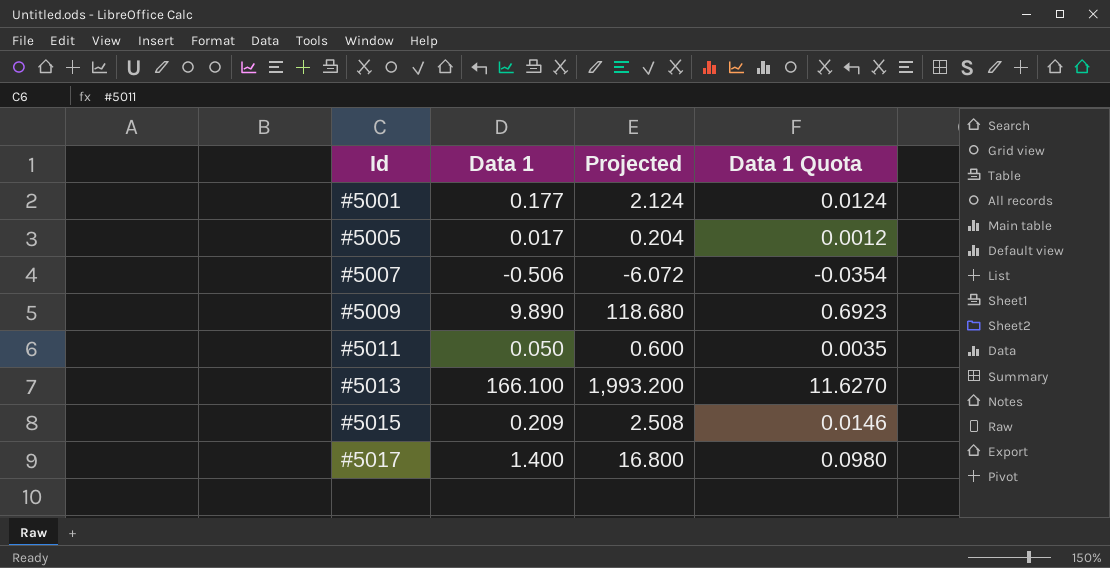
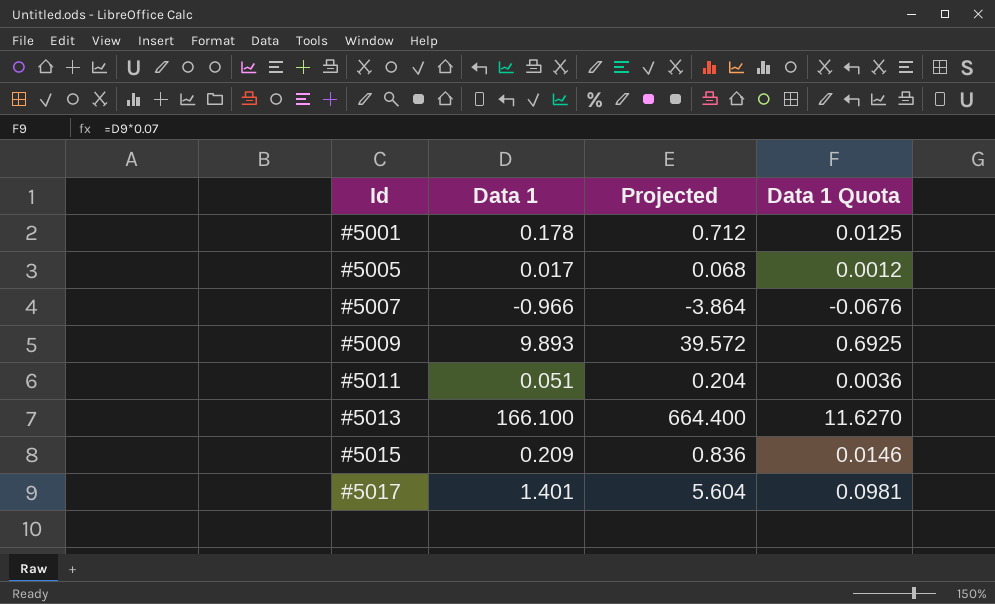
column Projected | formula: [Data 1] * 12 -> [Data 1] * 4
#5001 | Data 1: 0.177 -> 0.178
#5001 | Data 1 Quota: 0.0124 -> 0.0125
#5007 | Data 1: -0.506 -> -0.966
#5007 | Data 1 Quota: -0.0354 -> -0.0676
#5009 | Data 1: 9.890 -> 9.893
#5009 | Data 1 Quota: 0.6923 -> 0.6925
#5011 | Data 1: 0.050 -> 0.051
#5011 | Data 1 Quota: 0.0035 -> 0.0036
#5017 | Data 1: 1.400 -> 1.401
#5017 | Data 1 Quota: 0.0980 -> 0.0981

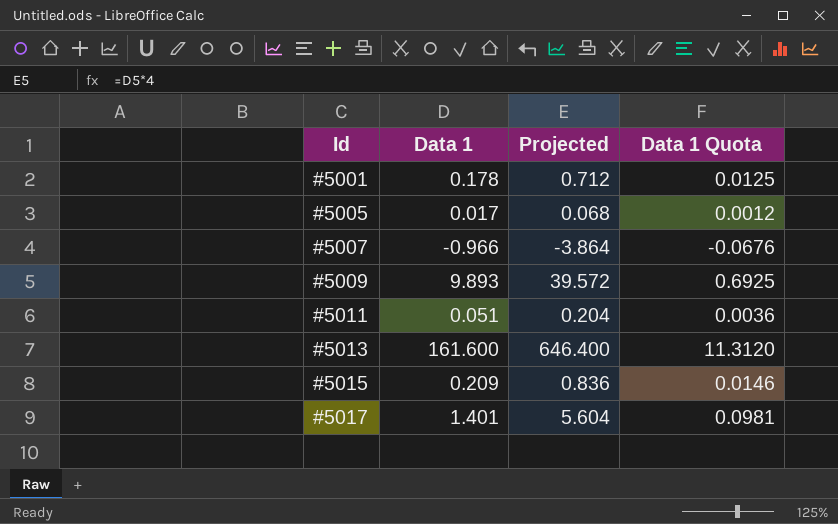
#5013 | Data 1: 166.100 -> 161.600
#5013 | Projected: 664.400 -> 646.400
#5013 | Data 1 Quota: 11.6270 -> 11.3120

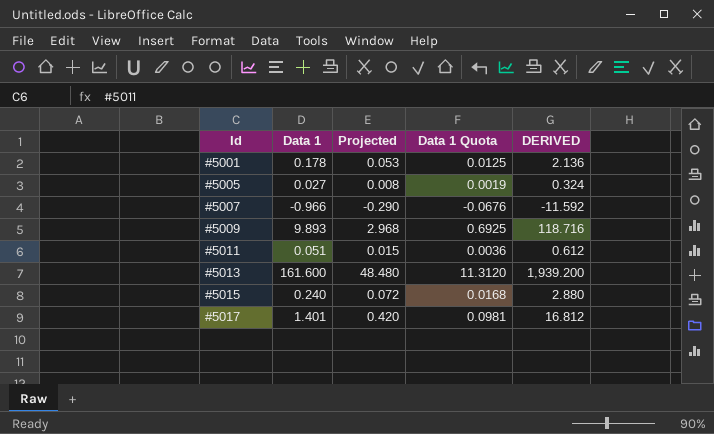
column Projected | formula: [Data 1] * 4 -> [Data 1] * 0.3
column DERIVED | formula: none -> [Data 1] * 12
#5005 | Data 1: 0.017 -> 0.027
#5005 | Data 1 Quota: 0.0012 -> 0.0019
#5015 | Data 1: 0.209 -> 0.240
#5015 | Data 1 Quota: 0.0146 -> 0.0168

